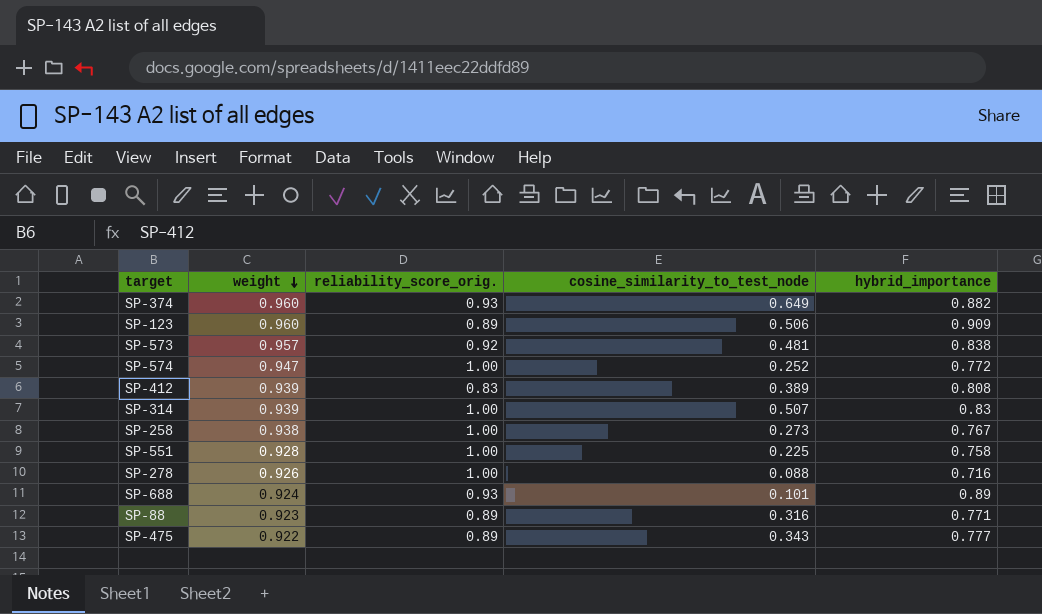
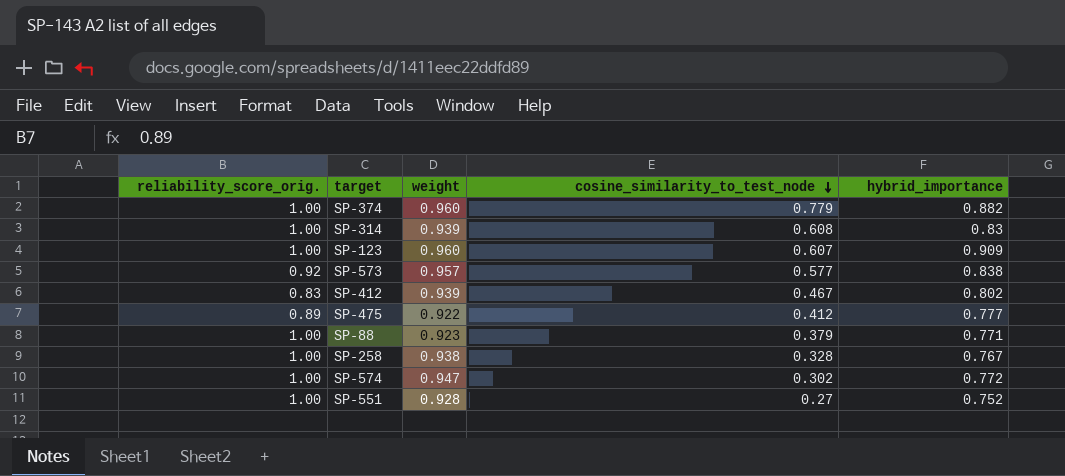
row order: weight descending -> cosine_similarity_to_test_node descending
column reliability_score_orig. | position: 3 -> 1
row SP-278: 0.926 | 1.00 | 0.088 | 0.716 -> none
row SP-688: 0.924 | 0.93 | 0.101 | 0.89 -> none
SP-374 | reliability_score_orig.: 0.93 -> 1.00
SP-374 | cosine_similarity_to_test_node: 0.649 -> 0.779
SP-314 | cosine_similarity_to_test_node: 0.507 -> 0.608
SP-123 | reliability_score_orig.: 0.89 -> 1.00
SP-123 | cosine_similarity_to_test_node: 0.506 -> 0.607
SP-573 | cosine_similarity_to_test_node: 0.481 -> 0.577
SP-412 | cosine_similarity_to_test_node: 0.389 -> 0.467
SP-412 | hybrid_importance: 0.808 -> 0.802
SP-475 | cosine_similarity_to_test_node: 0.343 -> 0.412
SP-88 | reliability_score_orig.: 0.89 -> 1.00
SP-88 | cosine_similarity_to_test_node: 0.316 -> 0.379
SP-258 | cosine_similarity_to_test_node: 0.273 -> 0.328
SP-574 | cosine_similarity_to_test_node: 0.252 -> 0.302
SP-551 | cosine_similarity_to_test_node: 0.225 -> 0.27
SP-551 | hybrid_importance: 0.758 -> 0.752

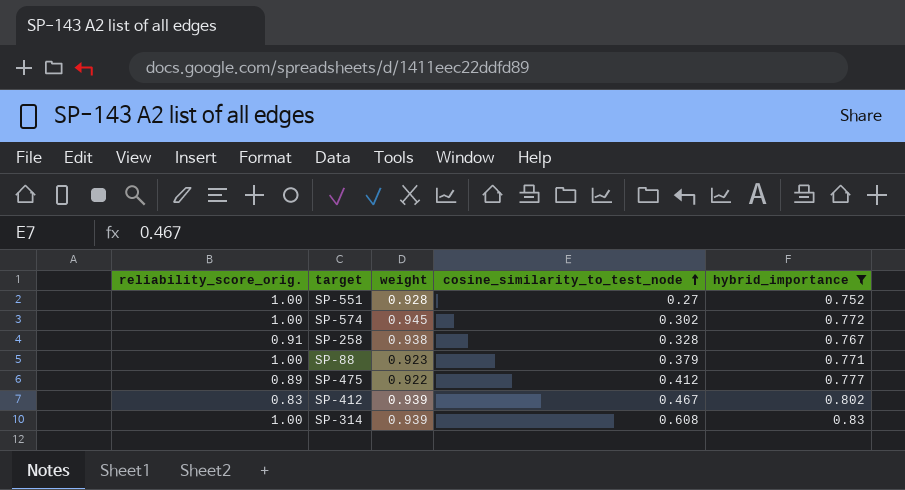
filter: none -> hybrid_importance <= 0.83
row order: cosine_similarity_to_test_node descending -> cosine_similarity_to_test_node ascending
SP-574 | weight: 0.947 -> 0.945
SP-258 | reliability_score_orig.: 1.00 -> 0.91

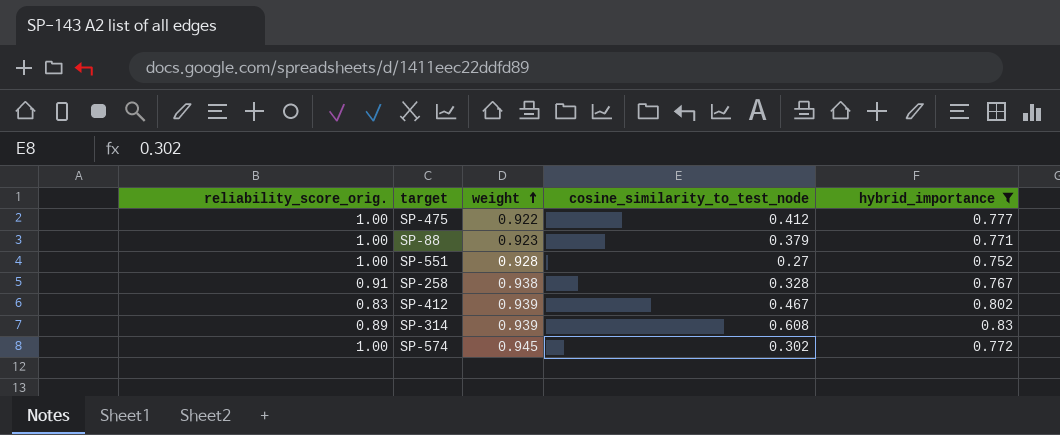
row order: cosine_similarity_to_test_node ascending -> weight ascending
SP-475 | reliability_score_orig.: 0.89 -> 1.00
SP-314 | reliability_score_orig.: 1.00 -> 0.89

